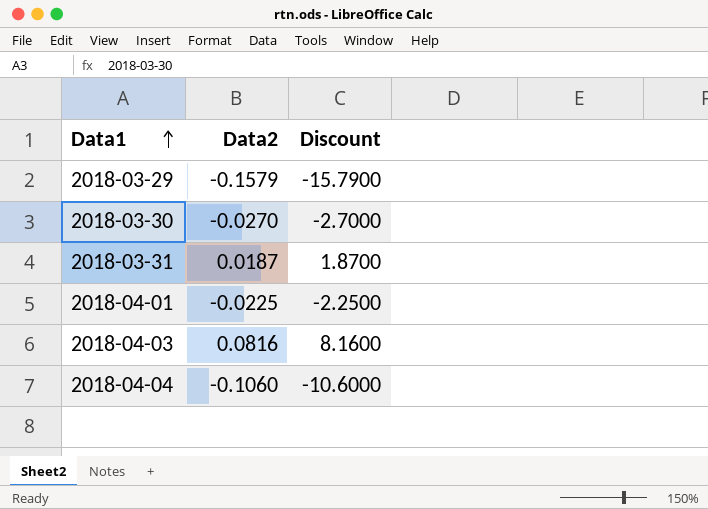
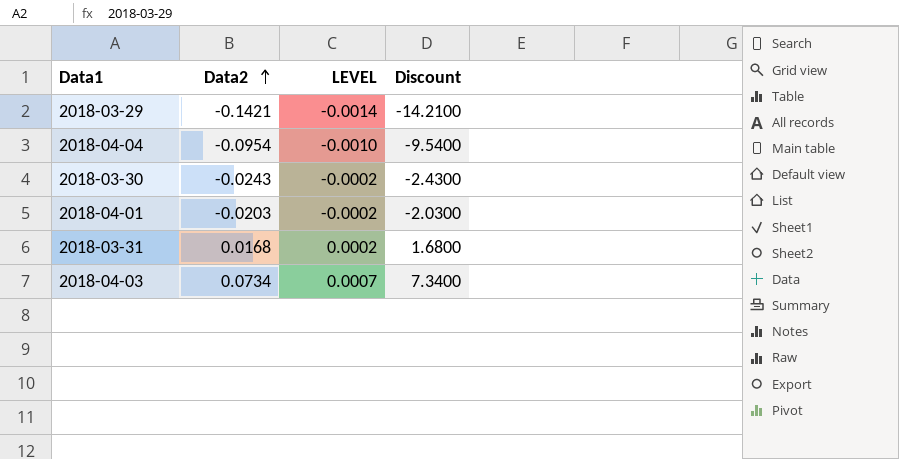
row order: Data1 ascending -> Data2 ascending
column LEVEL | formula: none -> [Data2] * 0.01
2018-03-29 | Data2: -0.1579 -> -0.1421
2018-03-29 | Discount: -15.7900 -> -14.2100
2018-04-04 | Data2: -0.1060 -> -0.0954
2018-04-04 | Discount: -10.6000 -> -9.5400
2018-03-30 | Data2: -0.0270 -> -0.0243
2018-03-30 | Discount: -2.7000 -> -2.4300
2018-04-01 | Data2: -0.0225 -> -0.0203
2018-04-01 | Discount: -2.2500 -> -2.0300
2018-03-31 | Data2: 0.0187 -> 0.0168
2018-03-31 | Discount: 1.8700 -> 1.6800
2018-04-03 | Data2: 0.0816 -> 0.0734
2018-04-03 | Discount: 8.1600 -> 7.3400

